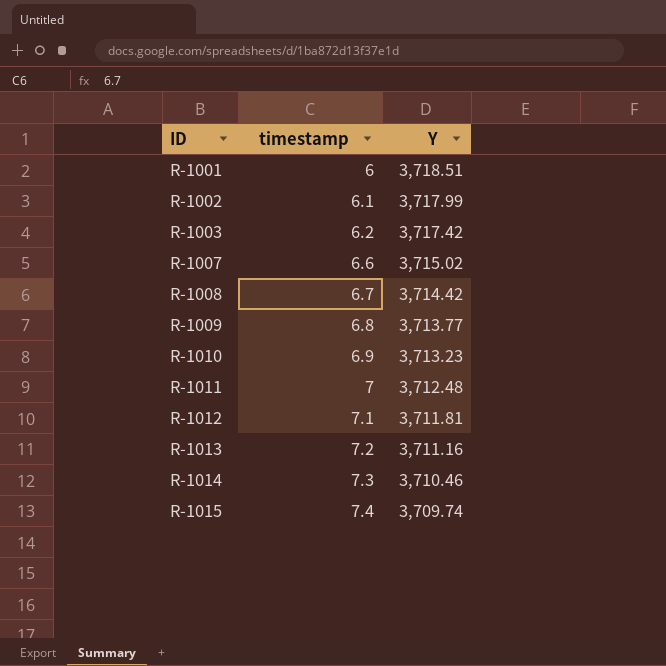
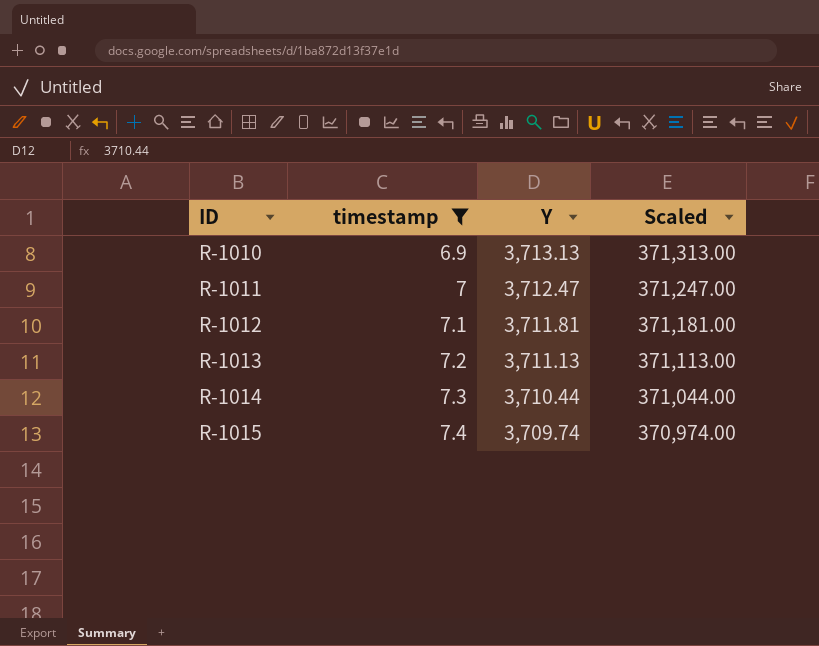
filter: none -> timestamp >= 6.9
column Scaled | formula: none -> [Y] * 100
R-1010 | Y: 3,713.23 -> 3,713.13
R-1011 | Y: 3,712.48 -> 3,712.47
R-1013 | Y: 3,711.16 -> 3,711.13
R-1014 | Y: 3,710.46 -> 3,710.44

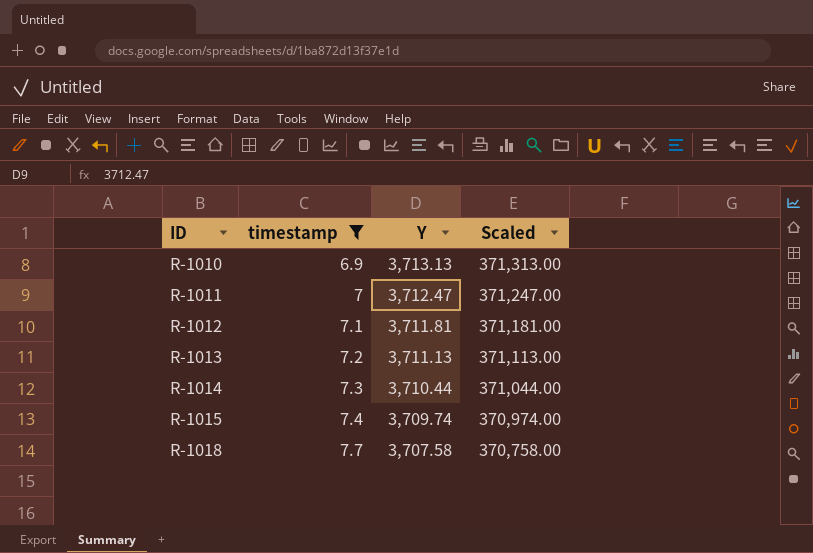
row R-1018: none -> 7.7 | 3,707.58 | 370,758.00

